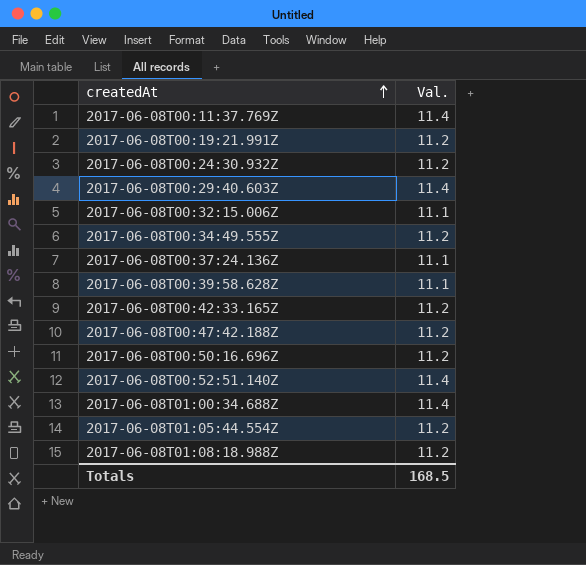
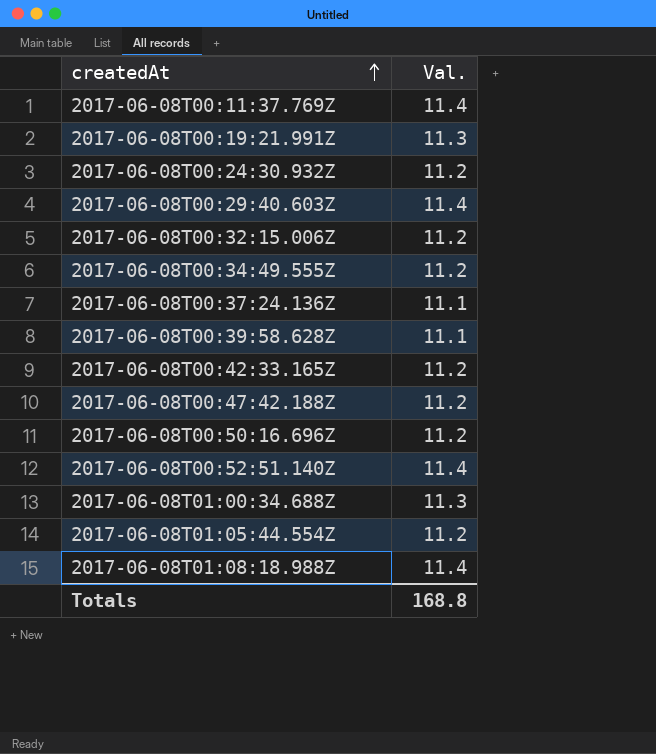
2017-06-08T00:19:21.991Z | Val.: 11.2 -> 11.3
2017-06-08T00:32:15.006Z | Val.: 11.1 -> 11.2
2017-06-08T01:00:34.688Z | Val.: 11.4 -> 11.3
2017-06-08T01:08:18.988Z | Val.: 11.2 -> 11.4
Totals | Val.: 168.5 -> 168.8

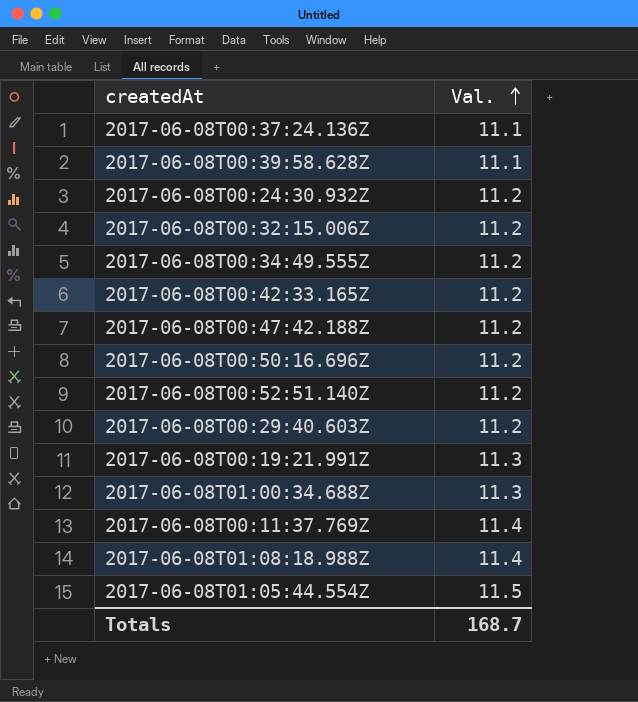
row order: createdAt ascending -> Val. ascending
2017-06-08T00:52:51.140Z | Val.: 11.4 -> 11.2
2017-06-08T00:29:40.603Z | Val.: 11.4 -> 11.2
2017-06-08T01:05:44.554Z | Val.: 11.2 -> 11.5
Totals | Val.: 168.8 -> 168.7

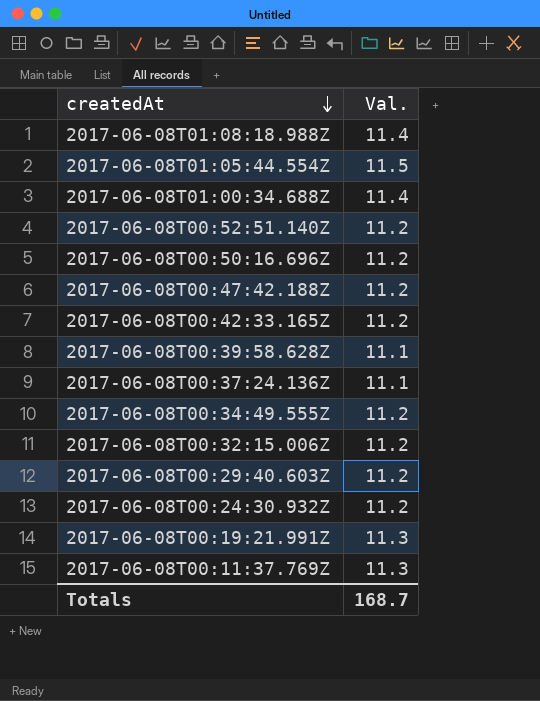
row order: Val. ascending -> createdAt descending
2017-06-08T01:00:34.688Z | Val.: 11.3 -> 11.4
2017-06-08T00:11:37.769Z | Val.: 11.4 -> 11.3

